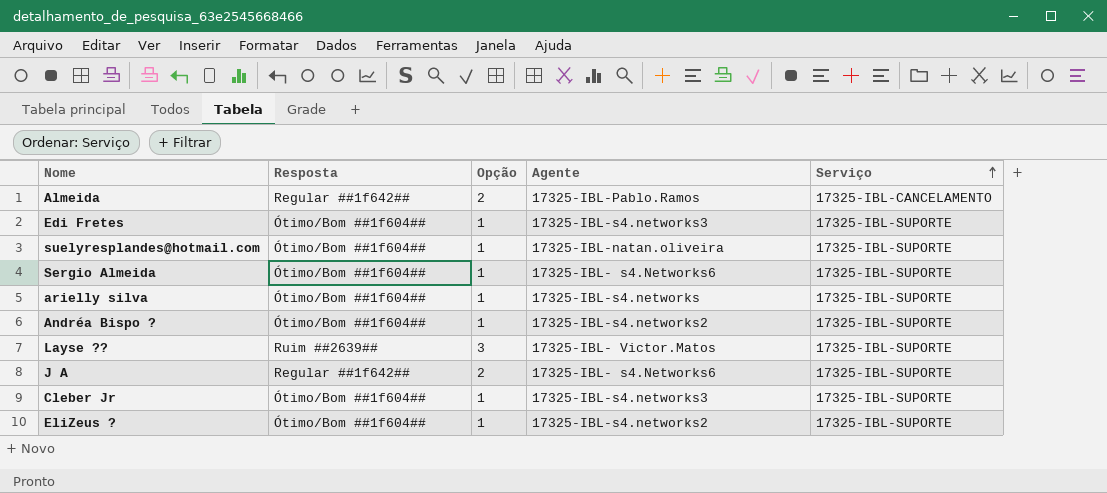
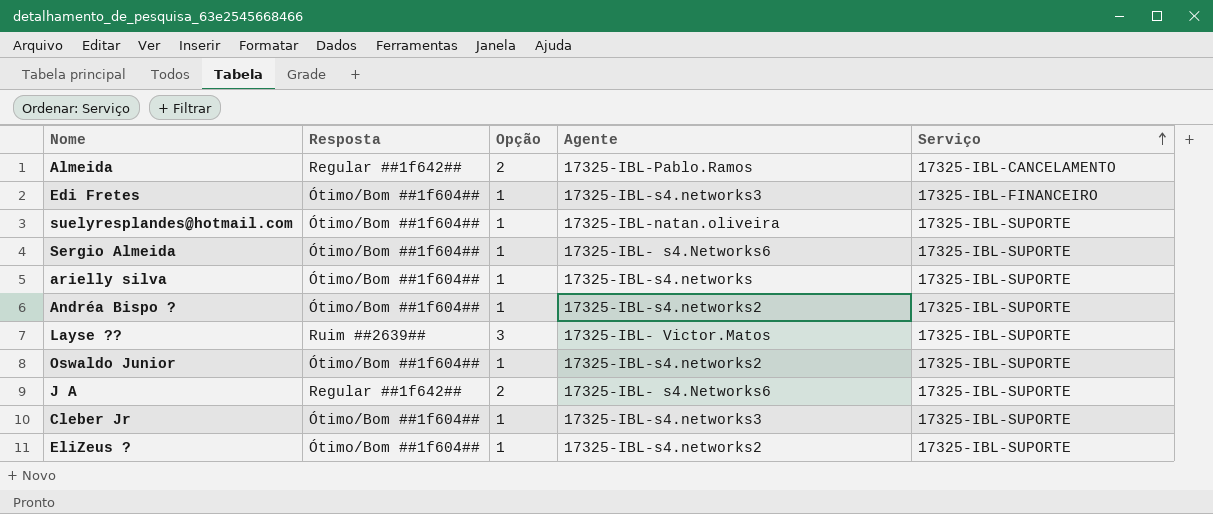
Edi Fretes | Serviço: 17325-IBL-SUPORTE -> 17325-IBL-FINANCEIRO
row Oswaldo Junior: none -> Ótimo/Bom ##1f604## | 1 | 17325-IBL-s4.networks2 | 17325-IBL-SUPORTE

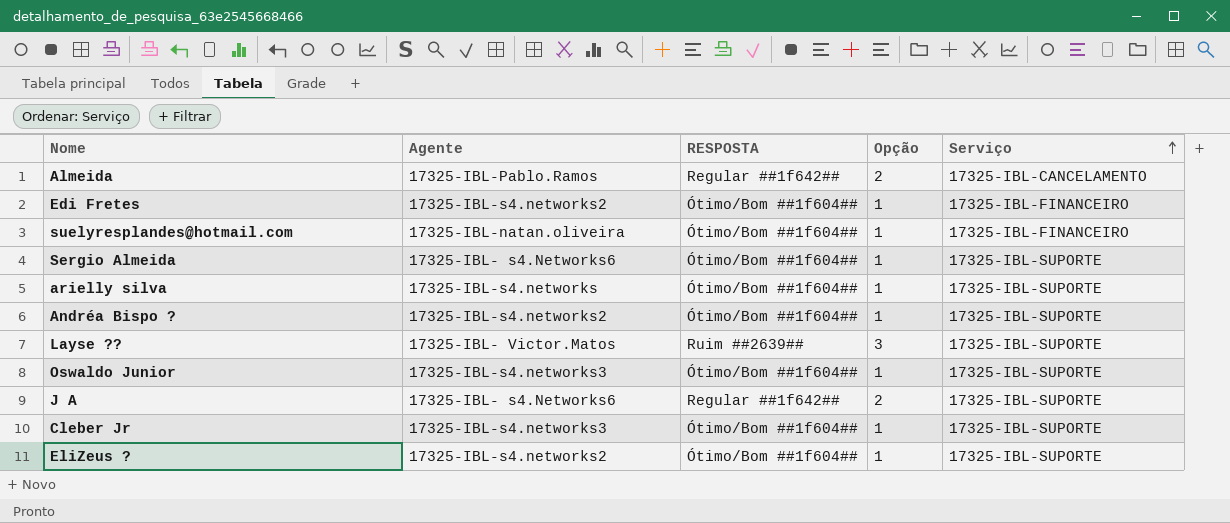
column Agente | position: 4 -> 2
column name: Resposta -> RESPOSTA
Edi Fretes | Agente: 17325-IBL-s4.networks3 -> 17325-IBL-s4.networks2
suelyresplandes@hotmail.com | Serviço: 17325-IBL-SUPORTE -> 17325-IBL-FINANCEIRO
Oswaldo Junior | Agente: 17325-IBL-s4.networks2 -> 17325-IBL-s4.networks3

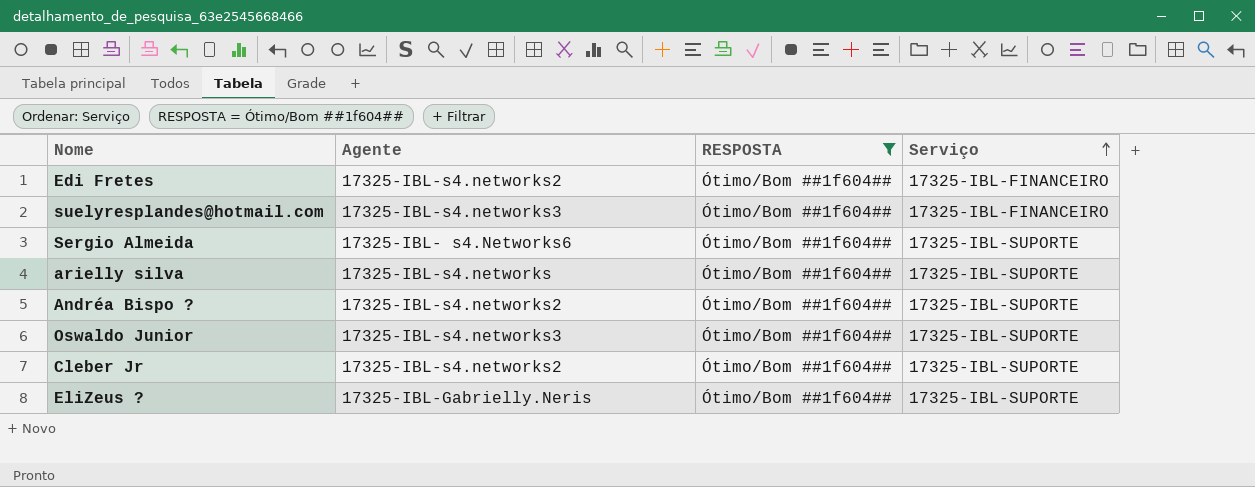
filter: none -> RESPOSTA = Ótimo/Bom ##1f604##
column Opção | position: 4 -> none
suelyresplandes@hotmail.com | Agente: 17325-IBL-natan.oliveira -> 17325-IBL-s4.networks3
Cleber Jr | Agente: 17325-IBL-s4.networks3 -> 17325-IBL-s4.networks2
EliZeus ? | Agente: 17325-IBL-s4.networks2 -> 17325-IBL-Gabrielly.Neris

